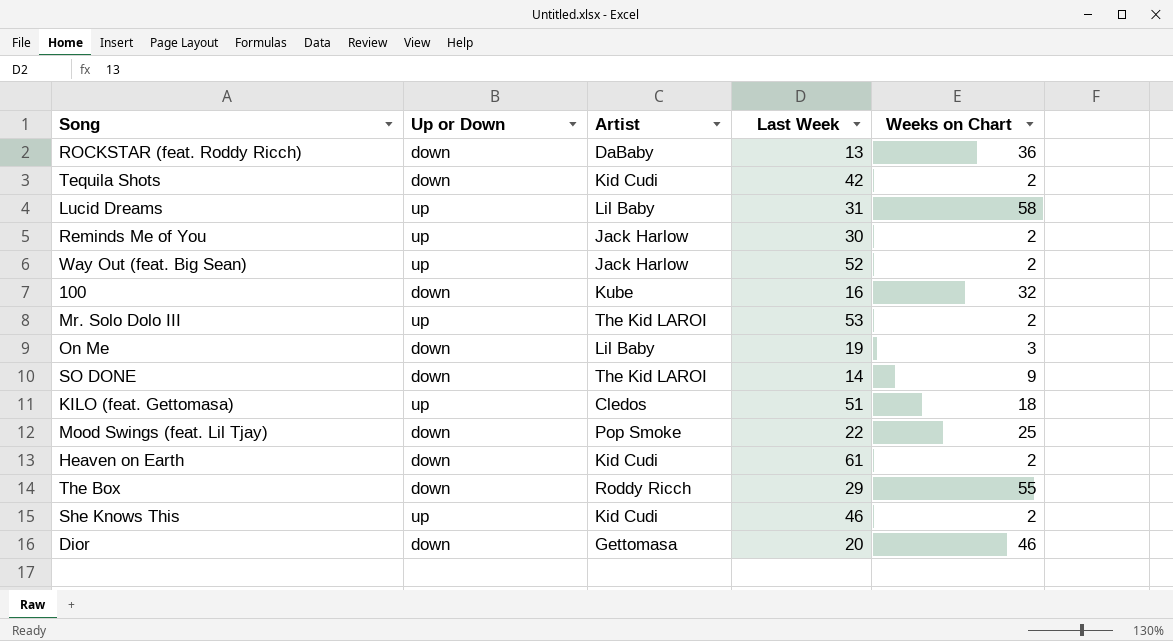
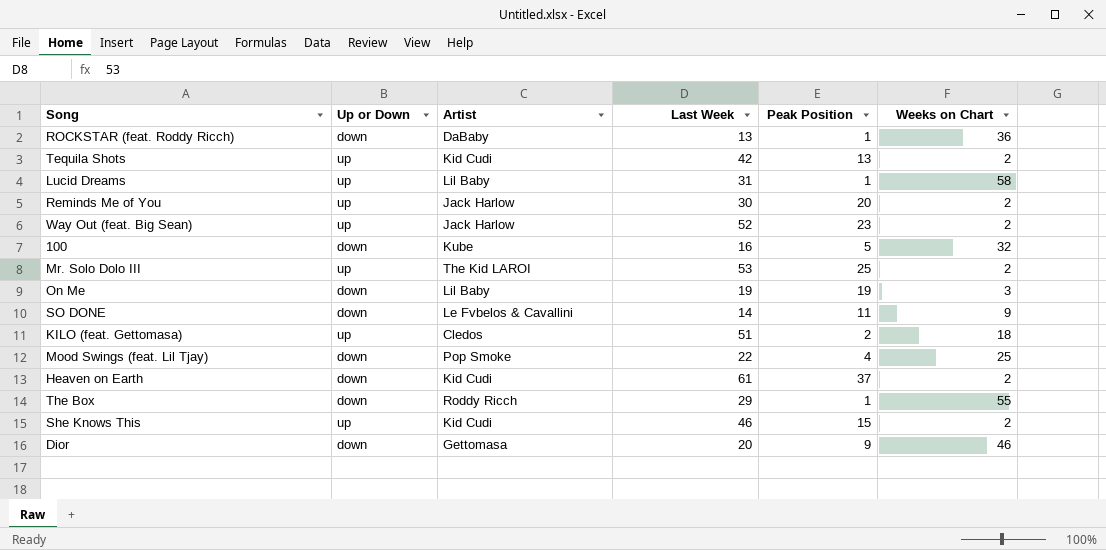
column Peak Position | position: none -> 5
Tequila Shots | Up or Down: down -> up
SO DONE | Artist: The Kid LAROI -> Le Fvbelos & Cavallini

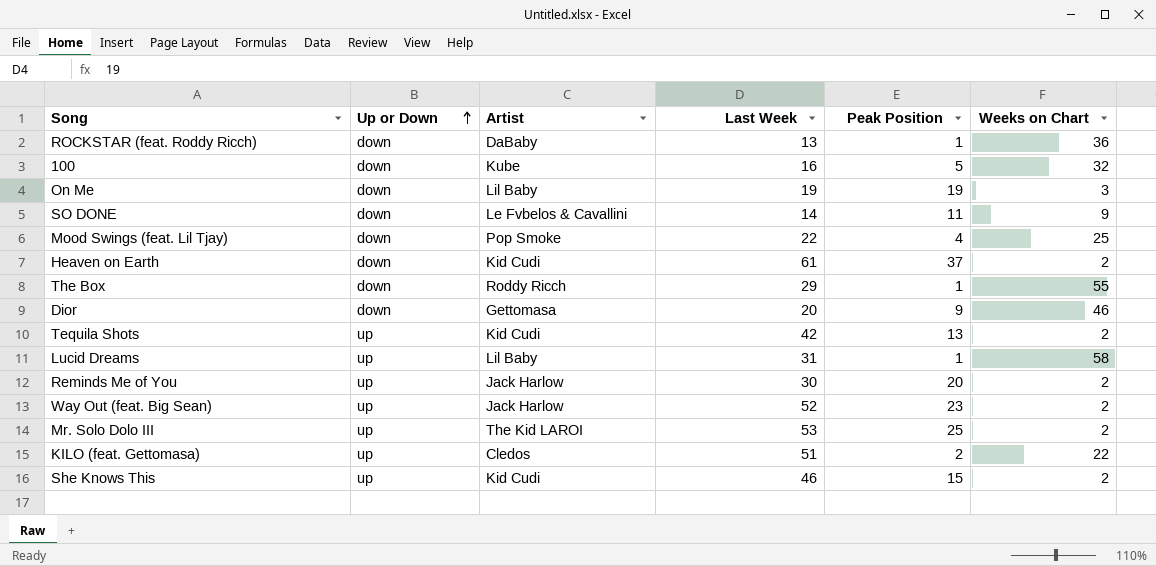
row order: none -> Up or Down ascending
KILO (feat. Gettomasa) | Weeks on Chart: 18 -> 22

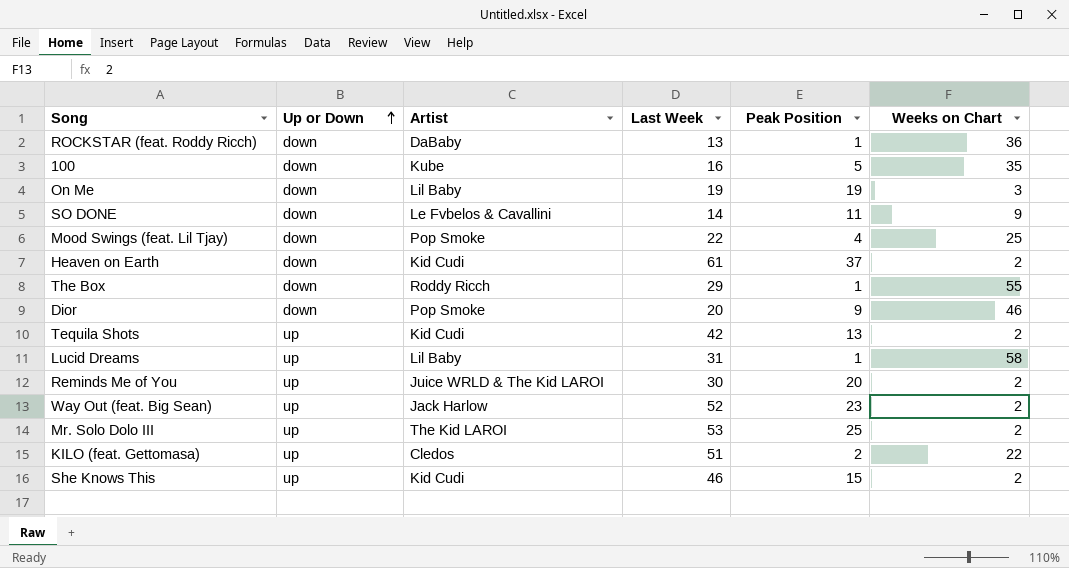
100 | Weeks on Chart: 32 -> 35
Dior | Artist: Gettomasa -> Pop Smoke
Reminds Me of You | Artist: Jack Harlow -> Juice WRLD & The Kid LAROI

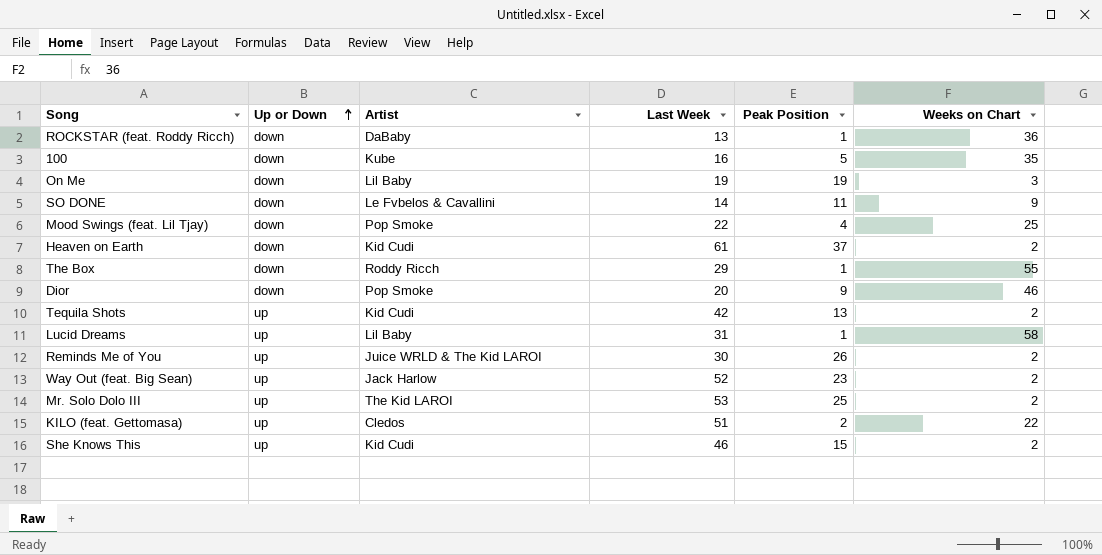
Reminds Me of You | Peak Position: 20 -> 26

